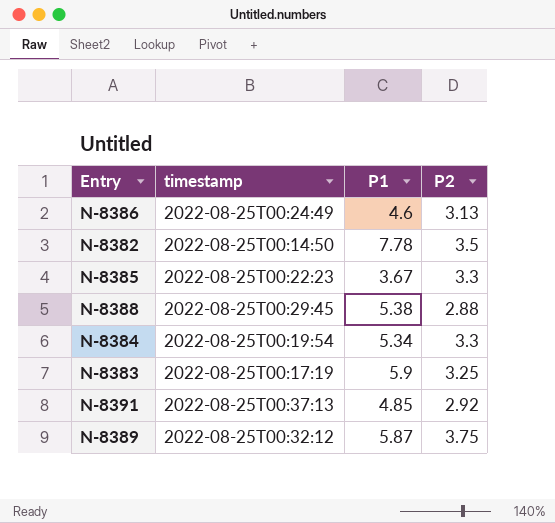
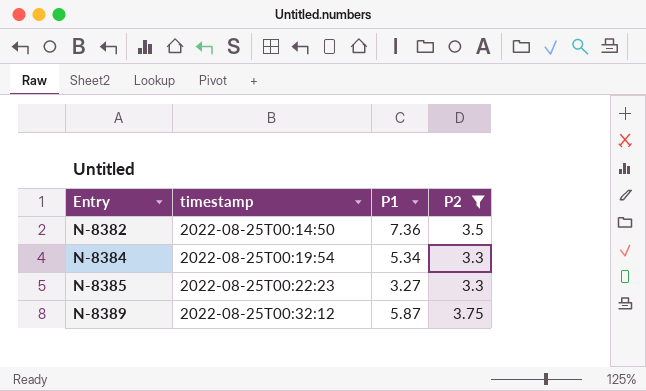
filter: none -> P2 >= 3.3
row order: none -> Entry ascending
N-8382 | P1: 7.78 -> 7.36
N-8385 | P1: 3.67 -> 3.27

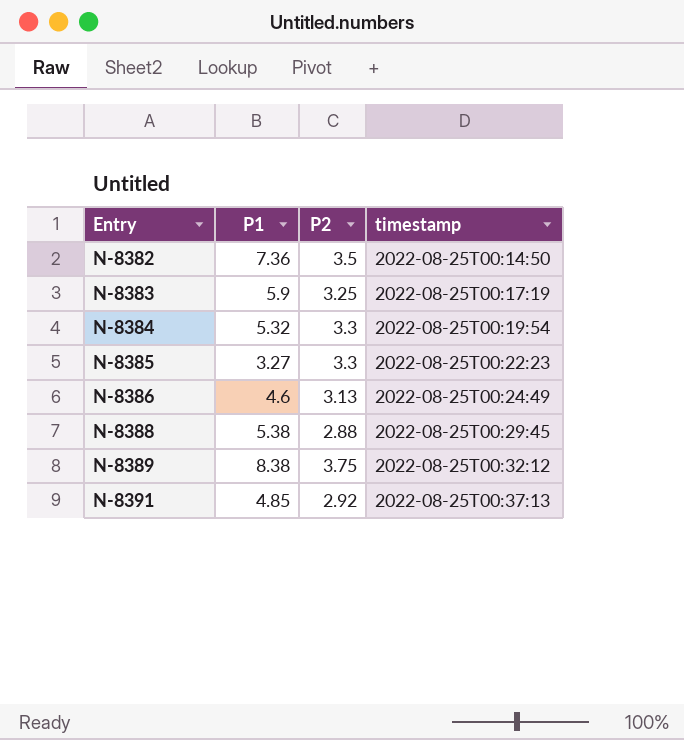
filter: P2 >= 3.3 -> none
column timestamp | position: 2 -> 4
N-8384 | P1: 5.34 -> 5.32
N-8389 | P1: 5.87 -> 8.38

